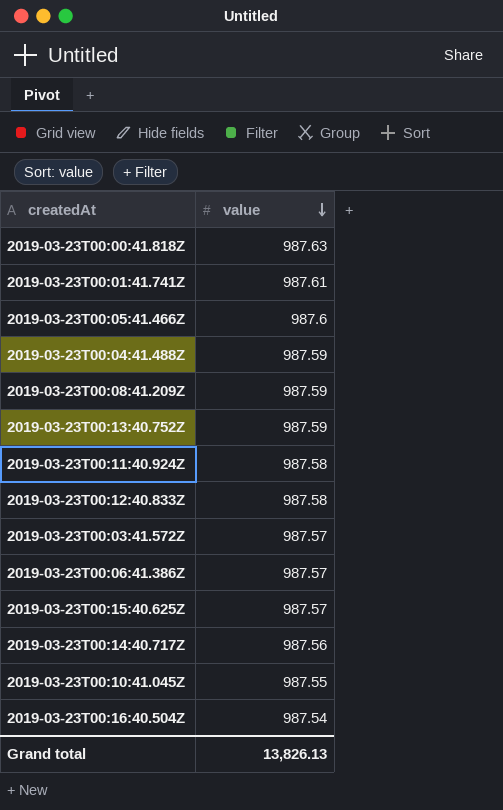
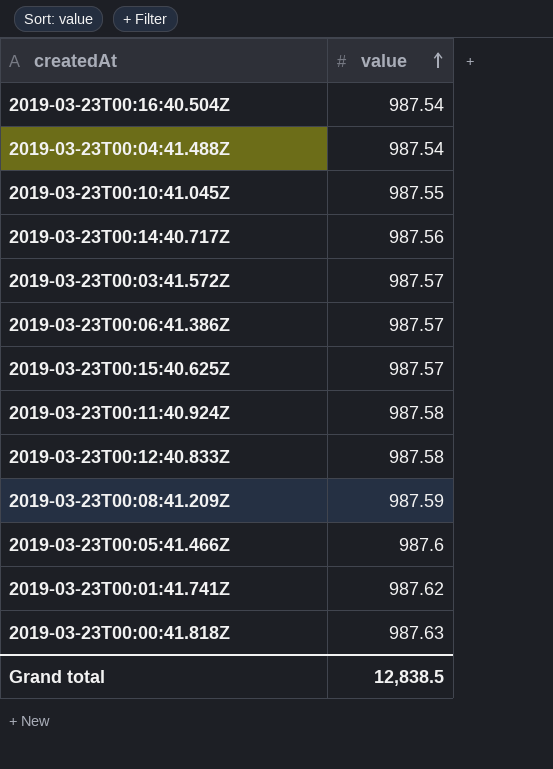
row order: value descending -> value ascending
row 2019-03-23T00:13:40.752Z: 987.59 -> none
2019-03-23T00:04:41.488Z | value: 987.59 -> 987.54
2019-03-23T00:01:41.741Z | value: 987.61 -> 987.62
Grand total | value: 13,826.13 -> 12,838.5

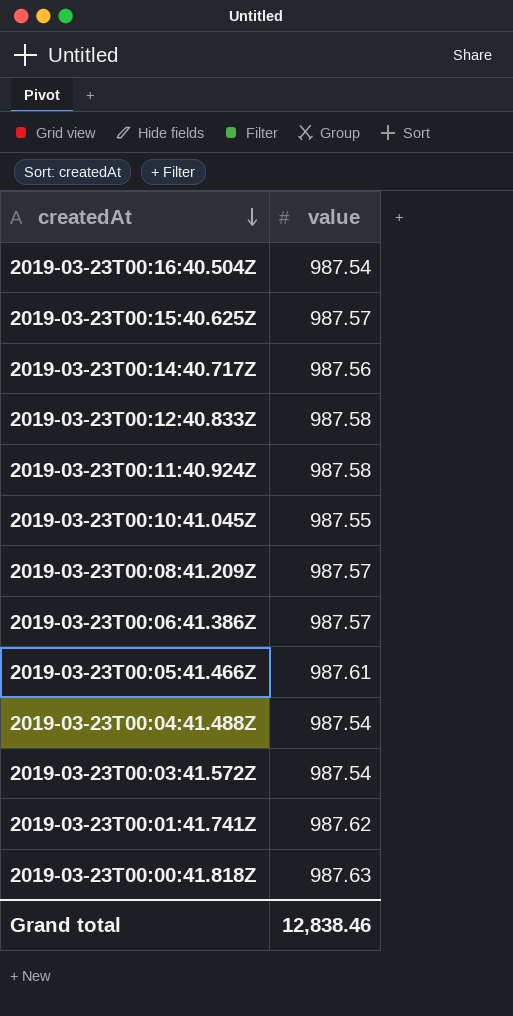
row order: value ascending -> createdAt descending
2019-03-23T00:08:41.209Z | value: 987.59 -> 987.57
2019-03-23T00:05:41.466Z | value: 987.6 -> 987.61
2019-03-23T00:03:41.572Z | value: 987.57 -> 987.54
Grand total | value: 12,838.5 -> 12,838.46

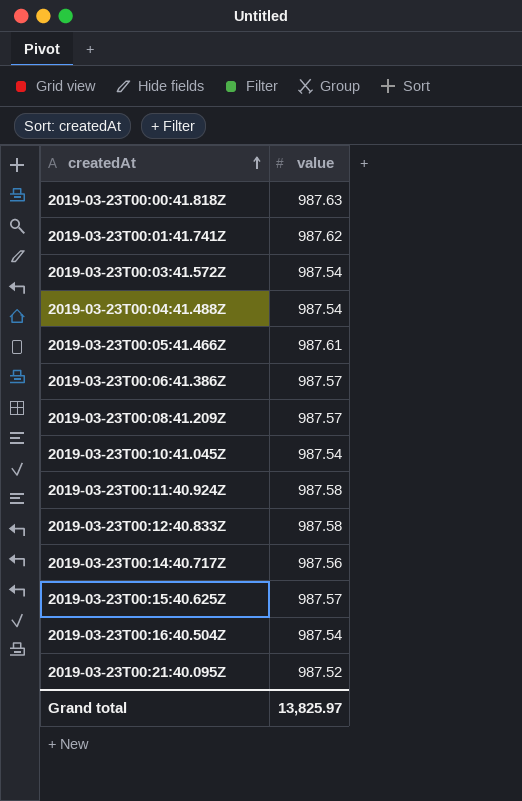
row order: createdAt descending -> createdAt ascending
2019-03-23T00:10:41.045Z | value: 987.55 -> 987.54
row 2019-03-23T00:21:40.095Z: none -> 987.52
Grand total | value: 12,838.46 -> 13,825.97

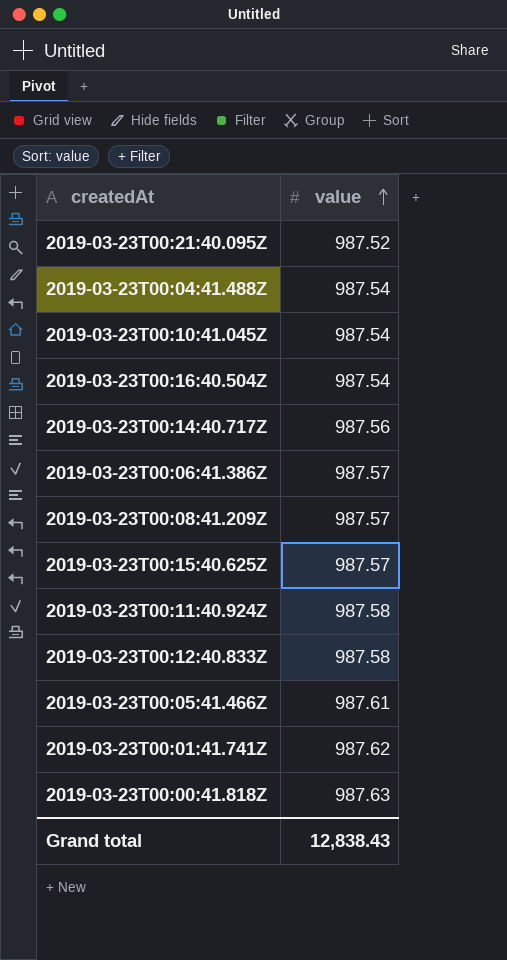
row order: createdAt ascending -> value ascending
row 2019-03-23T00:03:41.572Z: 987.54 -> none
Grand total | value: 13,825.97 -> 12,838.43

